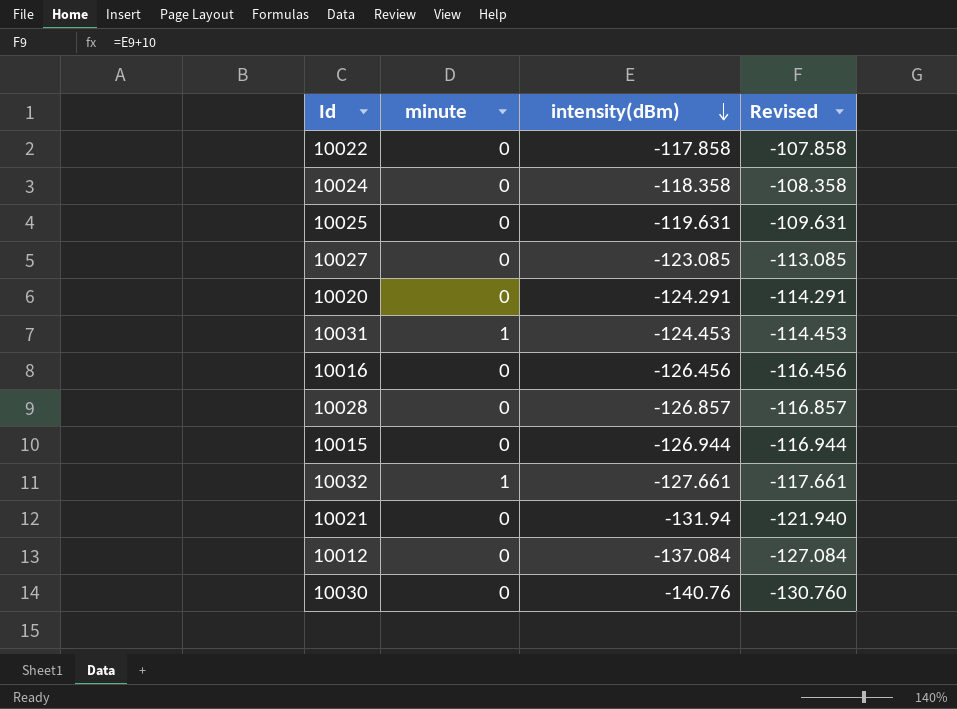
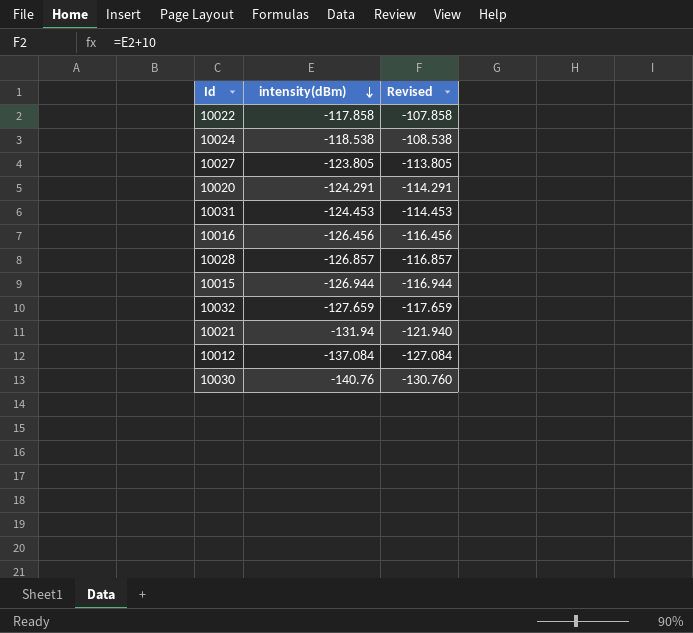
column minute | position: 2 -> none
row 10025: 0 | -119.631 | -109.631 -> none
10024 | intensity(dBm): -118.358 -> -118.538
10024 | Revised: -108.358 -> -108.538
10027 | intensity(dBm): -123.085 -> -123.805
10027 | Revised: -113.085 -> -113.805
10032 | intensity(dBm): -127.661 -> -127.659
10032 | Revised: -117.661 -> -117.659

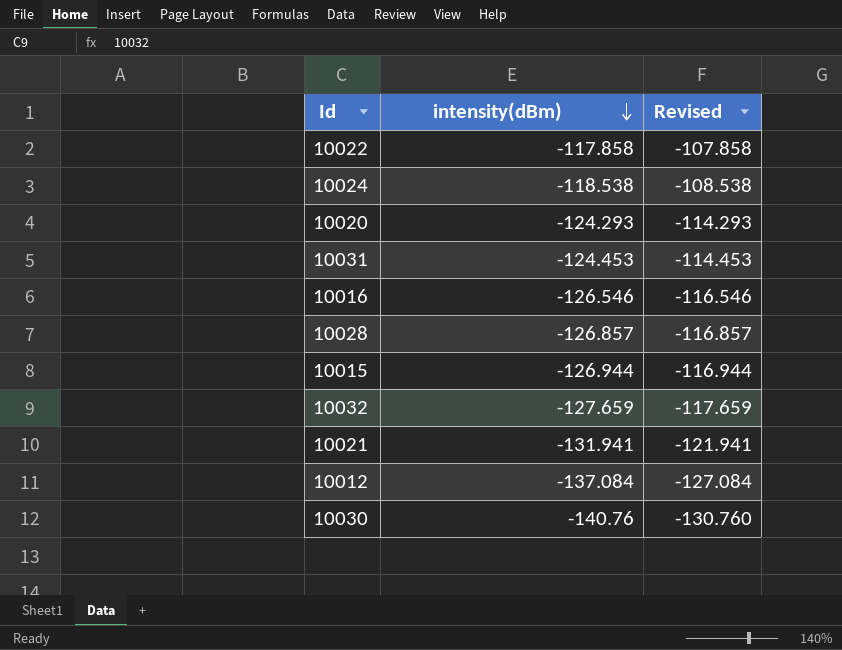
row 10027: -123.805 | -113.805 -> none
10020 | intensity(dBm): -124.291 -> -124.293
10020 | Revised: -114.291 -> -114.293
10016 | intensity(dBm): -126.456 -> -126.546
10016 | Revised: -116.456 -> -116.546
10021 | intensity(dBm): -131.94 -> -131.941
10021 | Revised: -121.940 -> -121.941

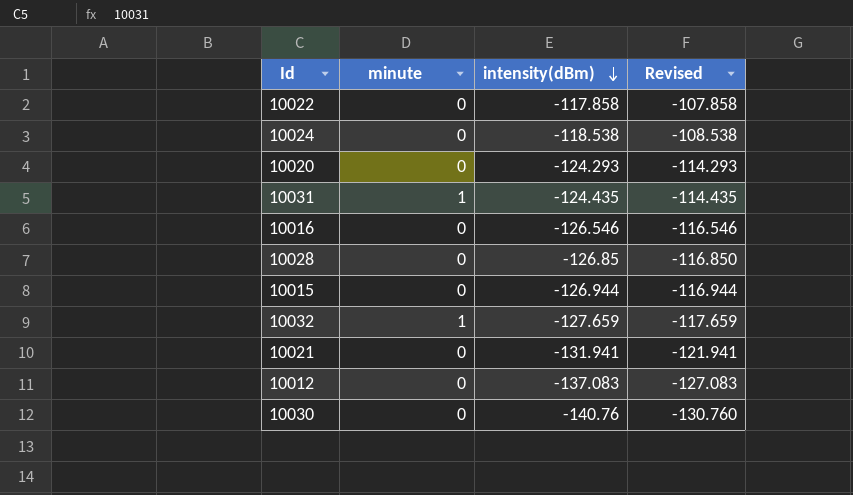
column minute | position: none -> 2
10031 | intensity(dBm): -124.453 -> -124.435
10031 | Revised: -114.453 -> -114.435
10028 | intensity(dBm): -126.857 -> -126.85
10028 | Revised: -116.857 -> -116.850
10012 | intensity(dBm): -137.084 -> -137.083
10012 | Revised: -127.084 -> -127.083

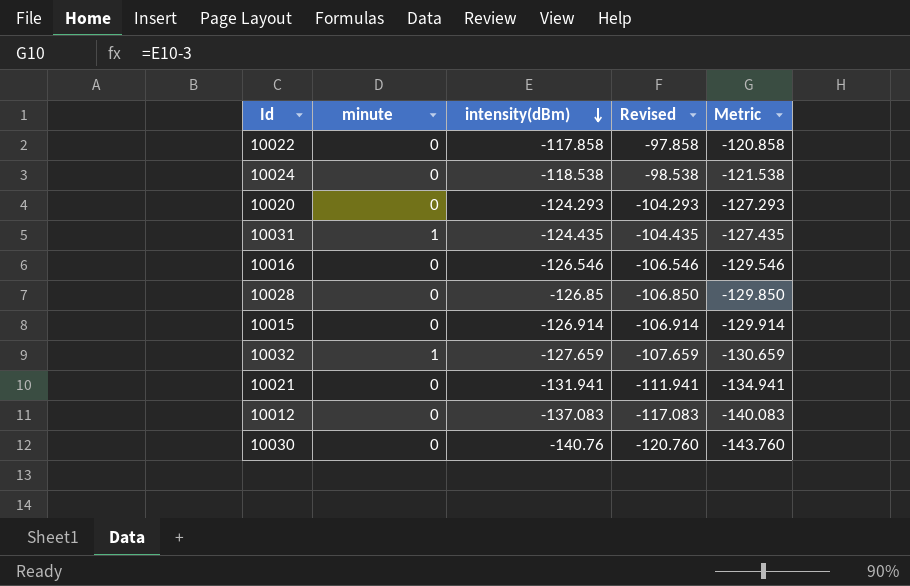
column Revised | formula: [intensity(dBm)] + 10 -> [intensity(dBm)] + 20
column Metric | formula: none -> [intensity(dBm)] - 3
10015 | intensity(dBm): -126.944 -> -126.914

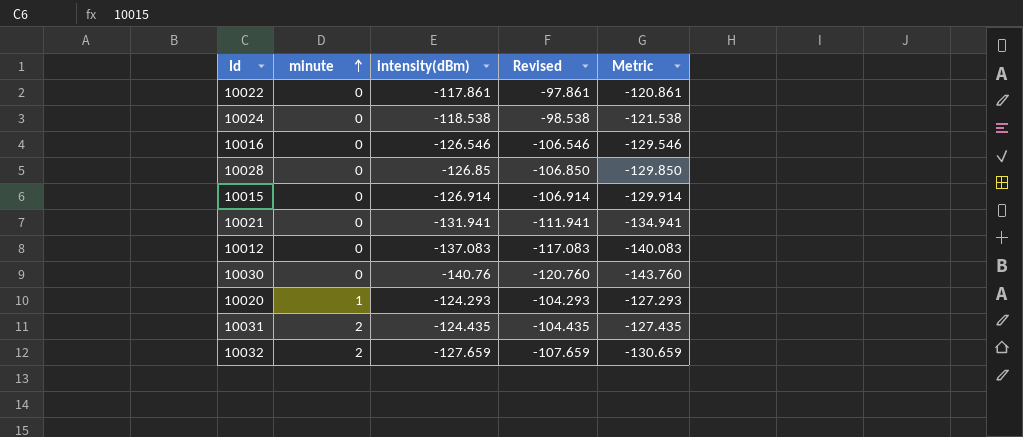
row order: intensity(dBm) descending -> minute ascending
10022 | intensity(dBm): -117.858 -> -117.861
10022 | Revised: -97.858 -> -97.861
10022 | Metric: -120.858 -> -120.861
10020 | minute: 0 -> 1
10031 | minute: 1 -> 2
10032 | minute: 1 -> 2

